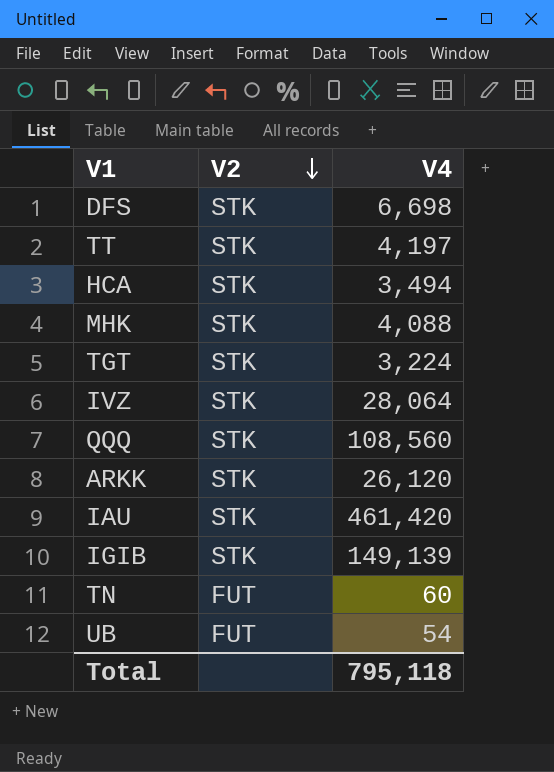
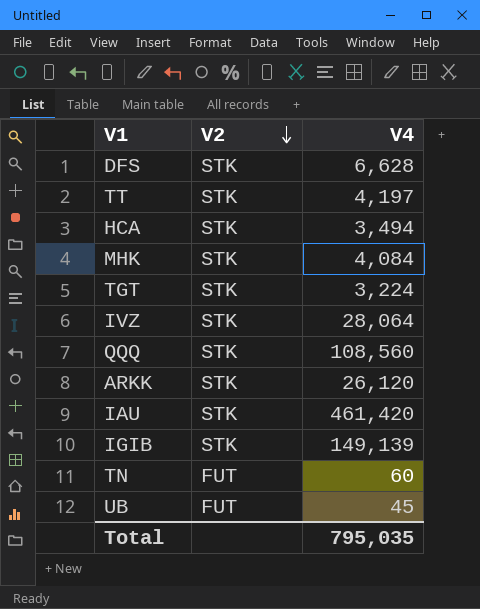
DFS | V4: 6,698 -> 6,628
MHK | V4: 4,088 -> 4,084
UB | V4: 54 -> 45
Total | V4: 795,118 -> 795,035

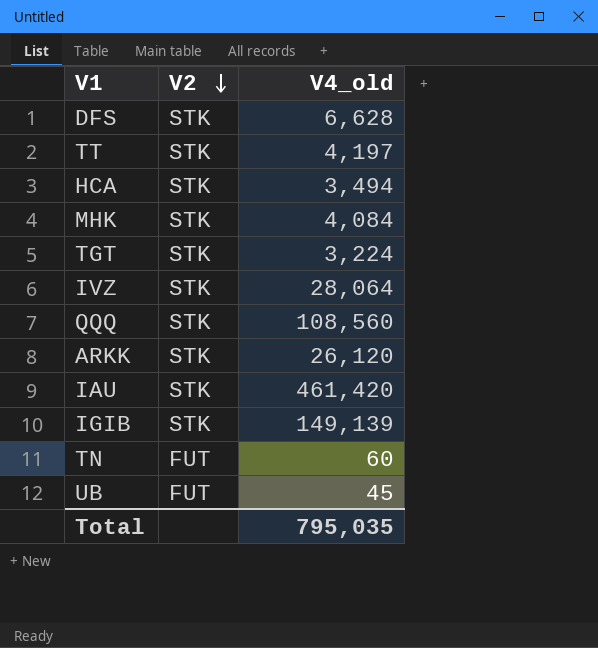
column name: V4 -> V4_old

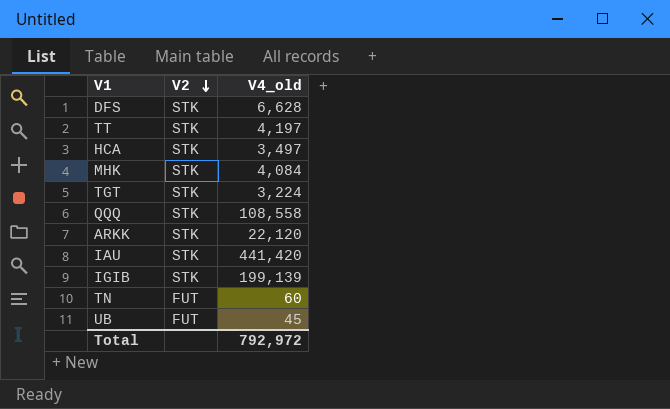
row IVZ: STK | 28,064 -> none
HCA | V4_old: 3,494 -> 3,497
QQQ | V4_old: 108,560 -> 108,558
ARKK | V4_old: 26,120 -> 22,120
IAU | V4_old: 461,420 -> 441,420
IGIB | V4_old: 149,139 -> 199,139
Total | V4_old: 795,035 -> 792,972

